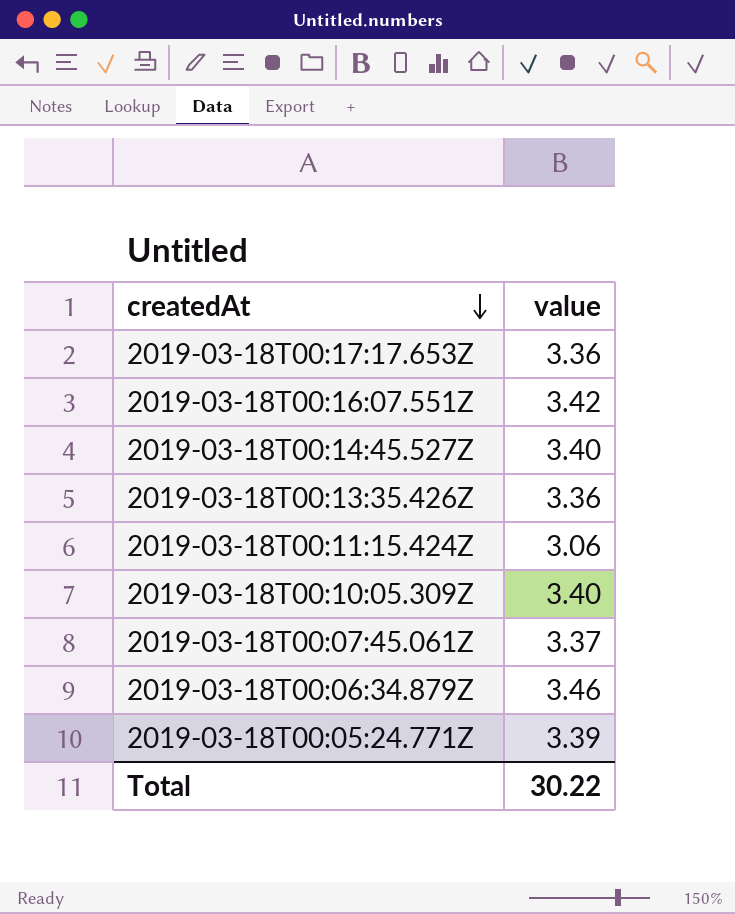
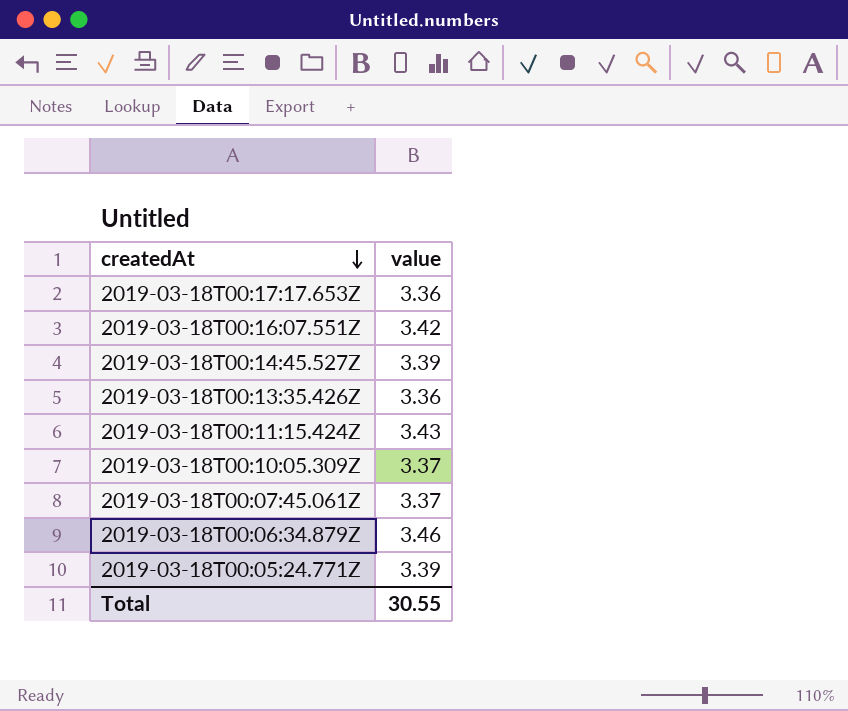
2019-03-18T00:14:45.527Z | value: 3.40 -> 3.39
2019-03-18T00:11:15.424Z | value: 3.06 -> 3.43
2019-03-18T00:10:05.309Z | value: 3.40 -> 3.37
Total | value: 30.22 -> 30.55

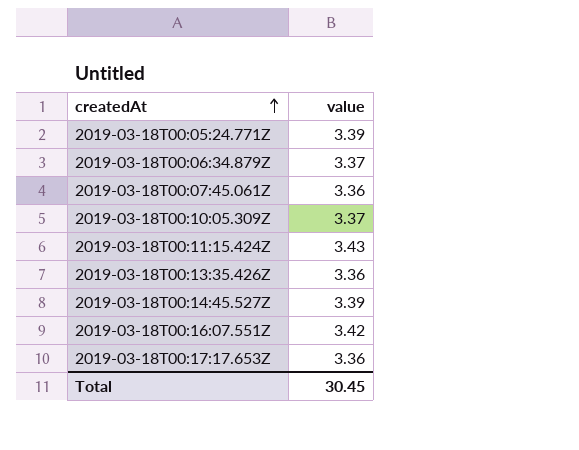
row order: createdAt descending -> createdAt ascending
2019-03-18T00:06:34.879Z | value: 3.46 -> 3.37
2019-03-18T00:07:45.061Z | value: 3.37 -> 3.36
Total | value: 30.55 -> 30.45

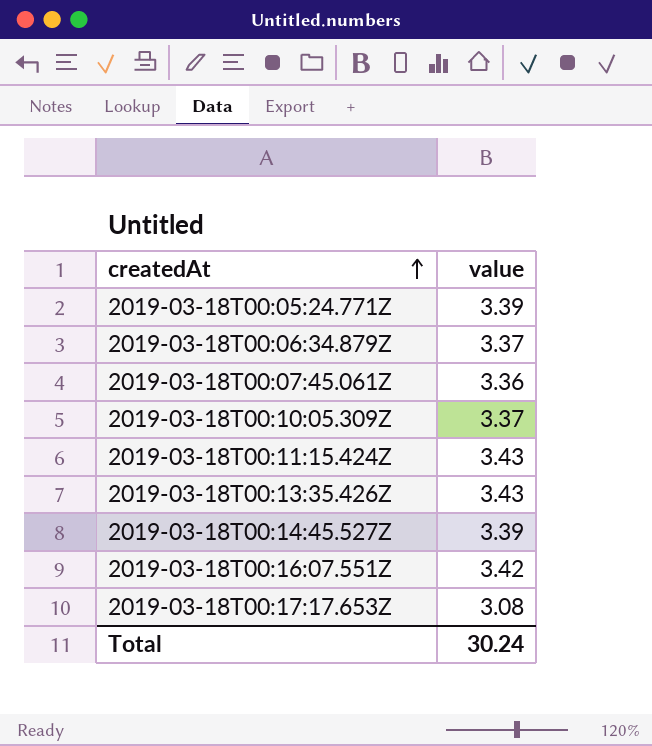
2019-03-18T00:13:35.426Z | value: 3.36 -> 3.43
2019-03-18T00:17:17.653Z | value: 3.36 -> 3.08
Total | value: 30.45 -> 30.24

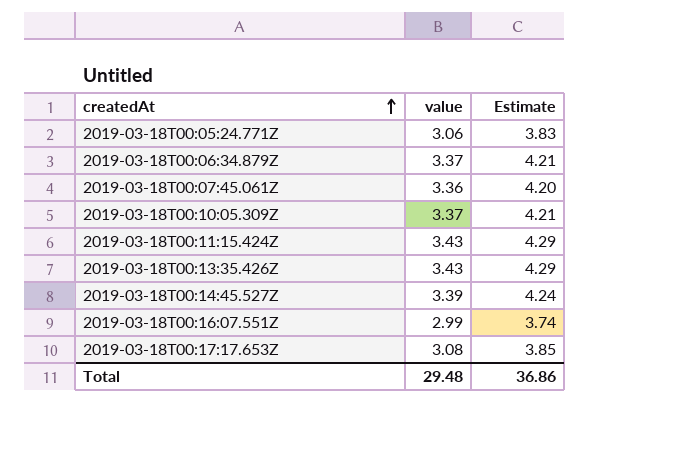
column Estimate | formula: none -> [value] * 1.25
2019-03-18T00:05:24.771Z | value: 3.39 -> 3.06
2019-03-18T00:16:07.551Z | value: 3.42 -> 2.99
Total | value: 30.24 -> 29.48

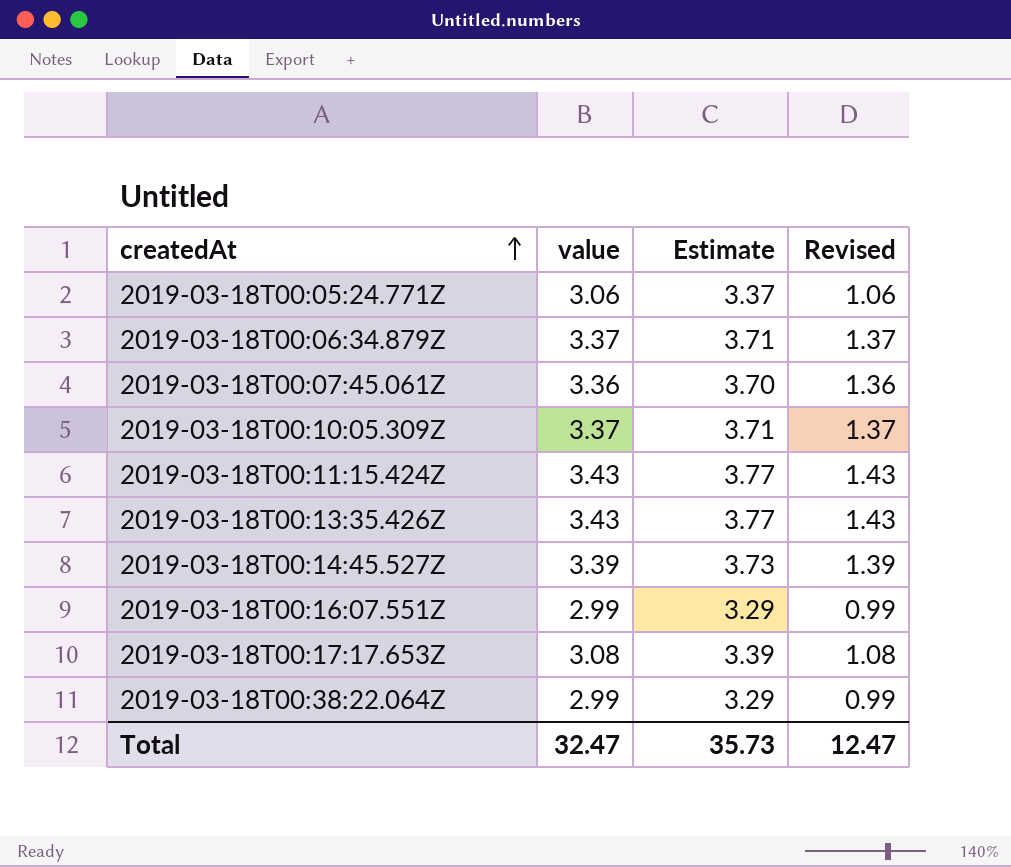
column Estimate | formula: [value] * 1.25 -> [value] * 1.1
column Revised | formula: none -> [value] - 2
row 2019-03-18T00:38:22.064Z: none -> 2.99 | 3.29 | 0.99
Total | value: 29.48 -> 32.47
Total | Estimate: 36.86 -> 35.73

